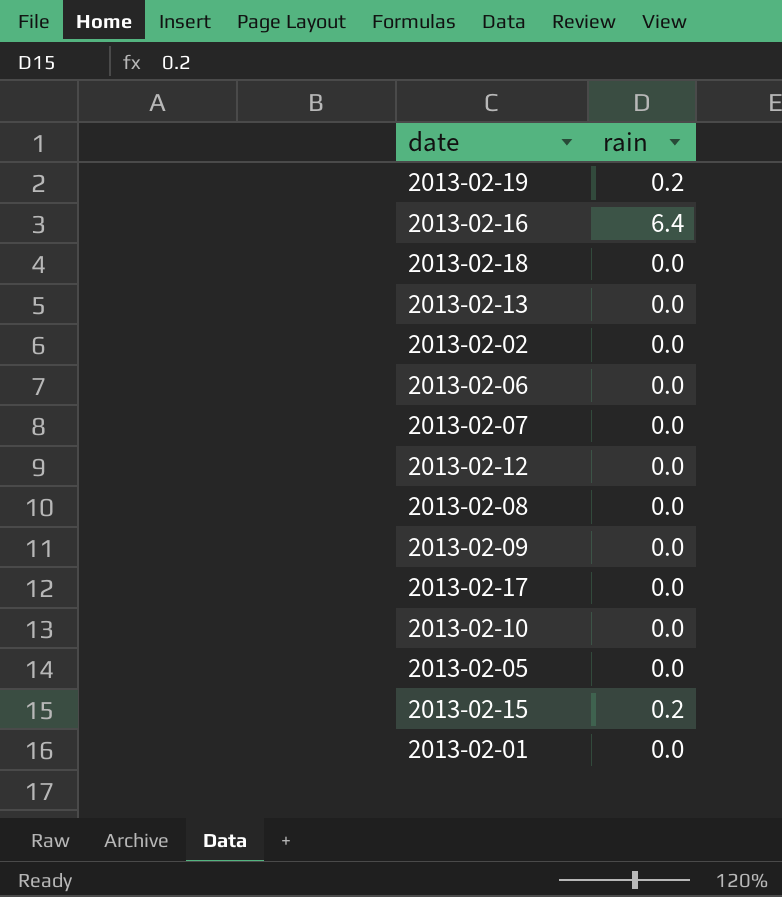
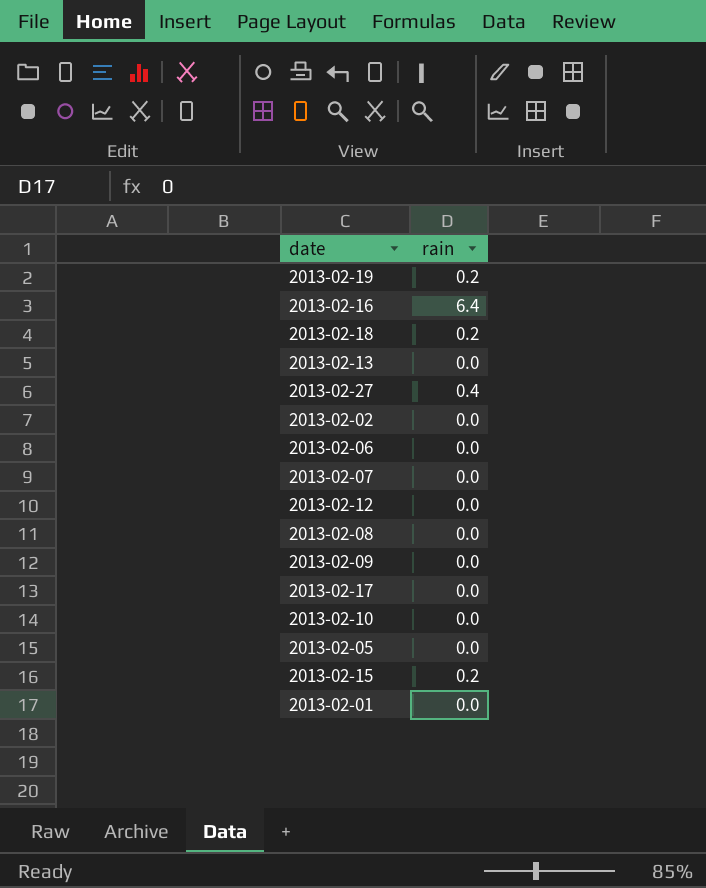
2013-02-18 | rain: 0.0 -> 0.2
row 2013-02-27: none -> 0.4

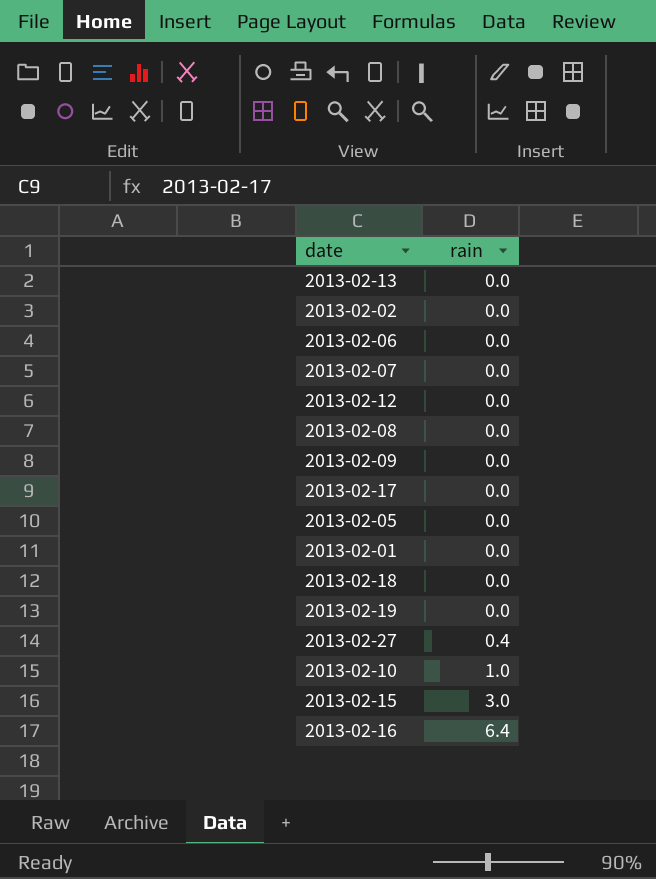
row order: none -> rain ascending
2013-02-18 | rain: 0.2 -> 0.0
2013-02-19 | rain: 0.2 -> 0.0
2013-02-10 | rain: 0.0 -> 1.0
2013-02-15 | rain: 0.2 -> 3.0

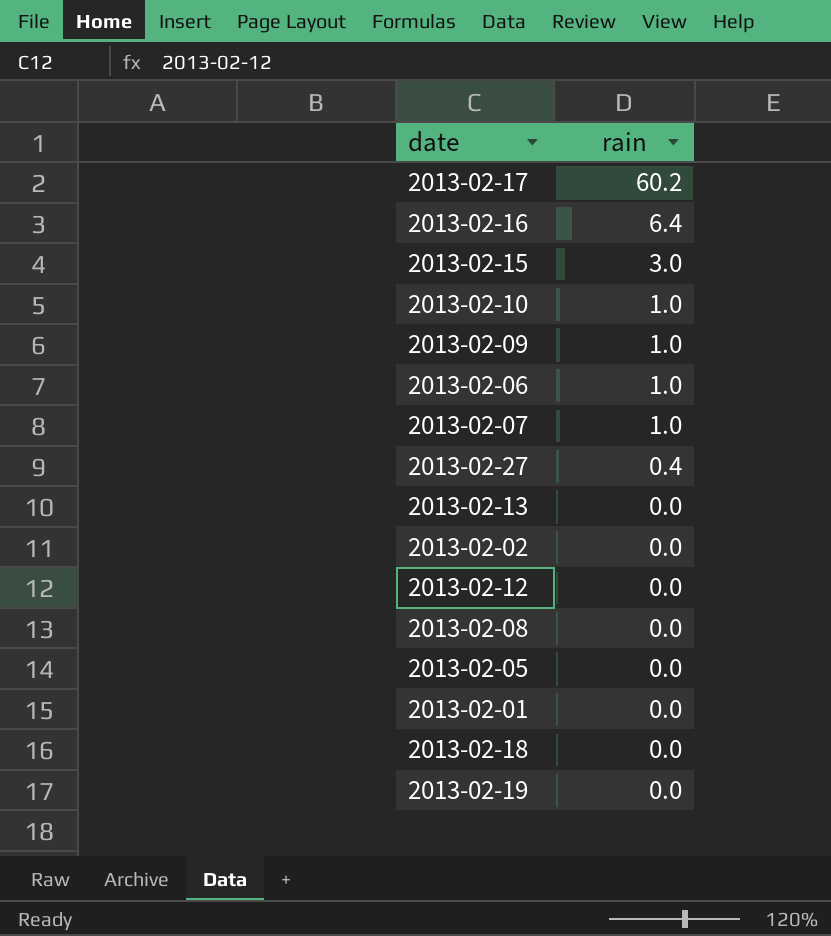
row order: rain ascending -> rain descending
2013-02-17 | rain: 0.0 -> 60.2
2013-02-09 | rain: 0.0 -> 1.0
2013-02-06 | rain: 0.0 -> 1.0
2013-02-07 | rain: 0.0 -> 1.0

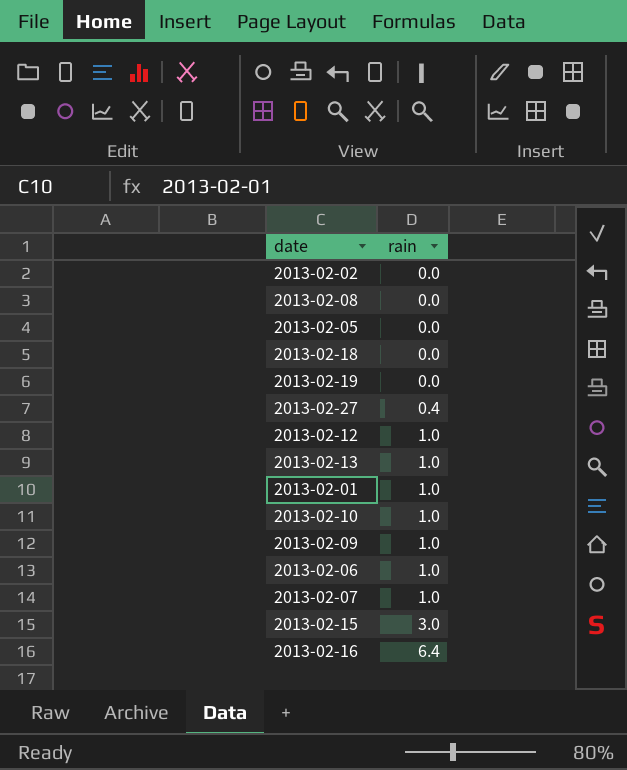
row order: rain descending -> rain ascending
row 2013-02-17: 60.2 -> none
2013-02-12 | rain: 0.0 -> 1.0
2013-02-13 | rain: 0.0 -> 1.0
2013-02-01 | rain: 0.0 -> 1.0

